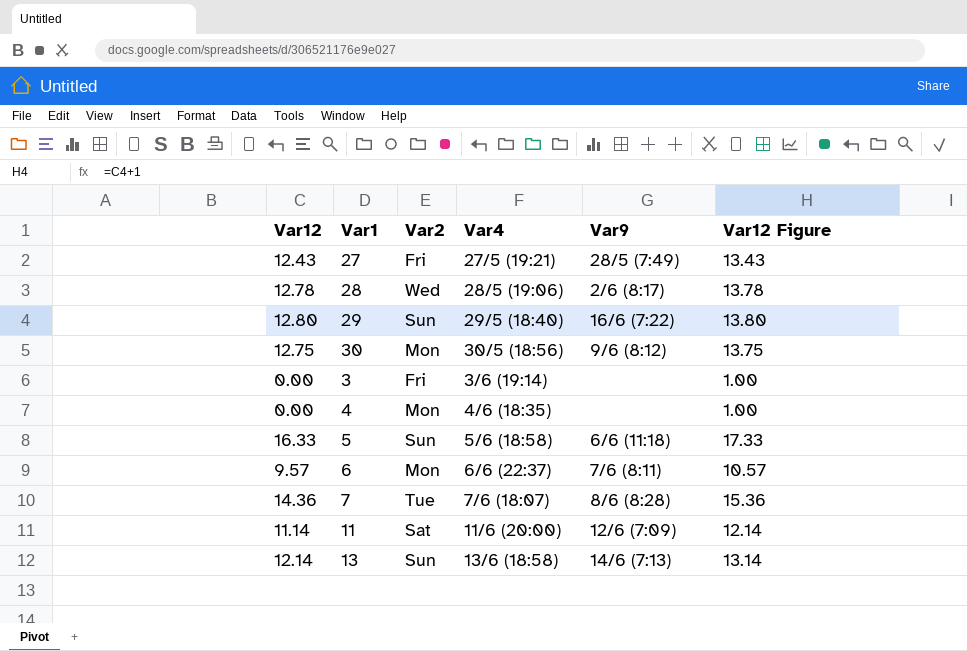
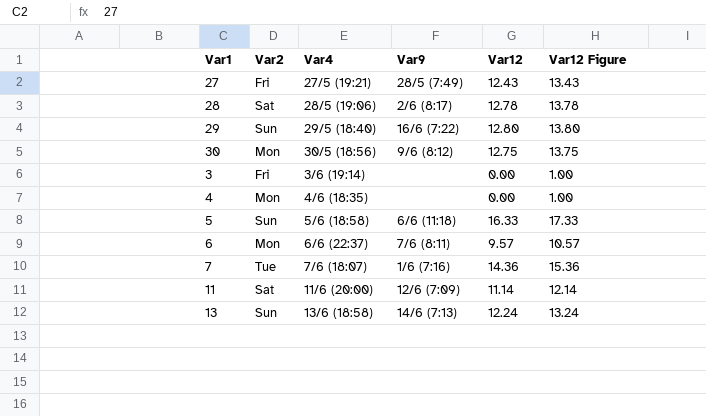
column Var12 | position: 1 -> 5
28 | Var2: Wed -> Sat
7 | Var9: 8/6 (8:28) -> 1/6 (7:16)
13 | Var12: 12.14 -> 12.24
13 | Var12 Figure: 13.14 -> 13.24

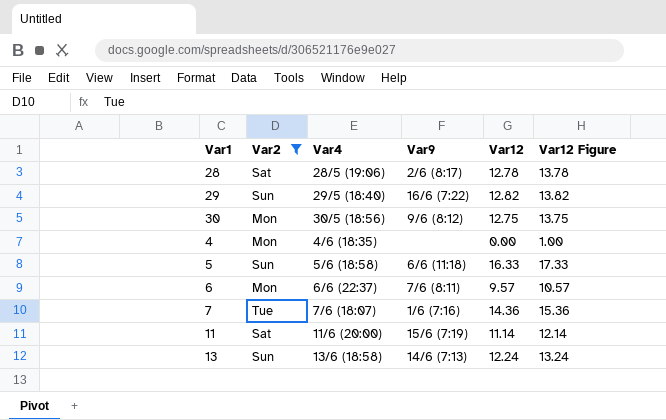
filter: none -> Var2 != Fri
29 | Var12: 12.80 -> 12.82
29 | Var12 Figure: 13.80 -> 13.82
11 | Var9: 12/6 (7:09) -> 15/6 (7:19)

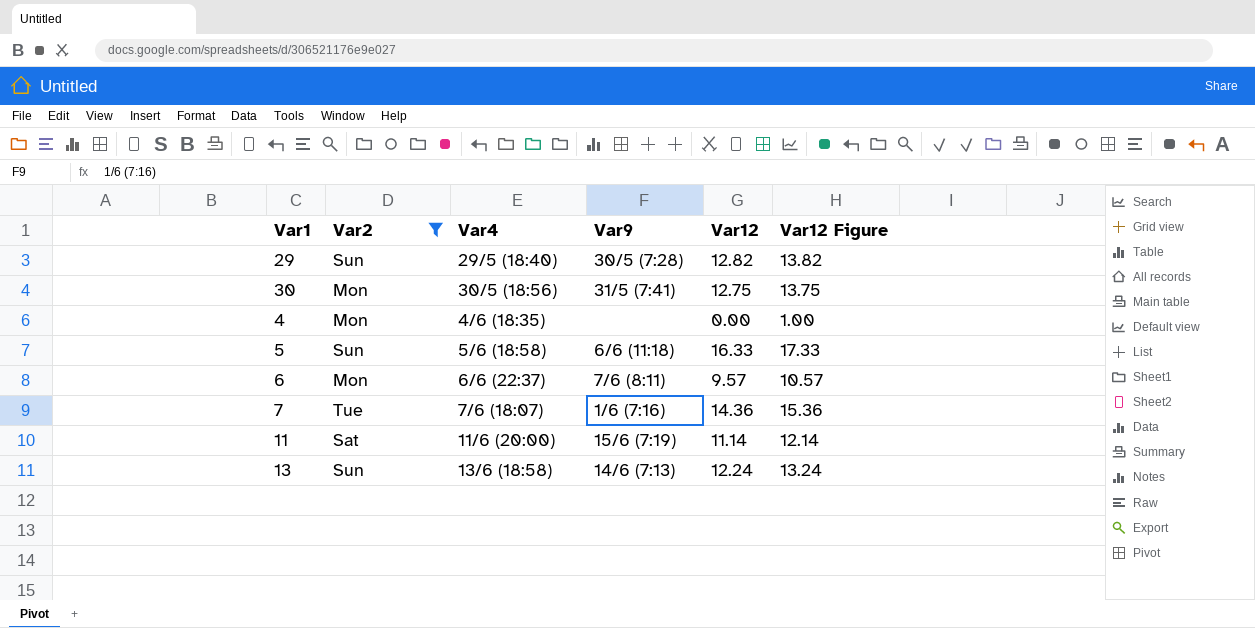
row 28: Sat | 28/5 (19:06) | 2/6 (8:17) | 12.78 | 13.78 -> none
29 | Var9: 16/6 (7:22) -> 30/5 (7:28)
30 | Var9: 9/6 (8:12) -> 31/5 (7:41)

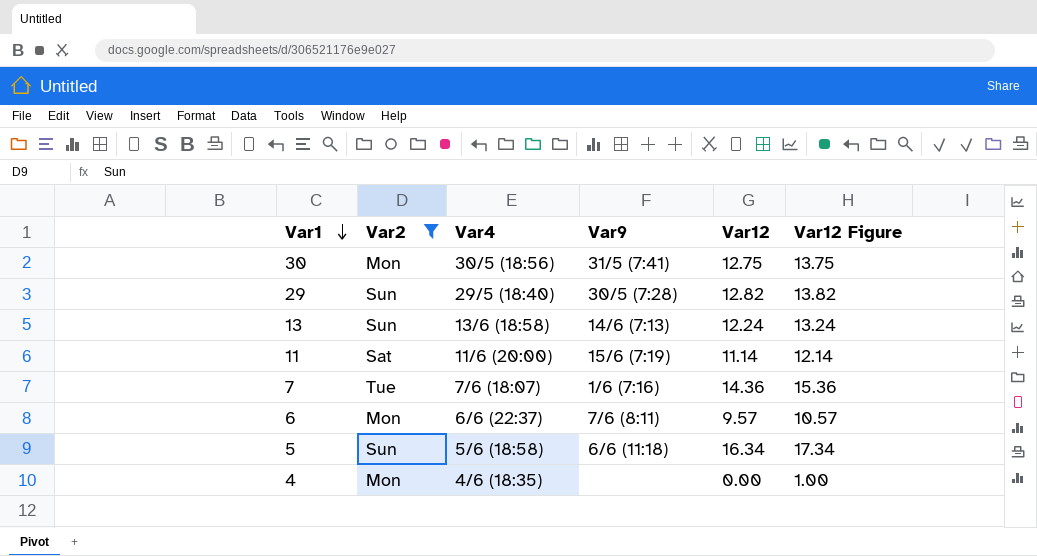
row order: none -> Var1 descending
5 | Var12: 16.33 -> 16.34
5 | Var12 Figure: 17.33 -> 17.34

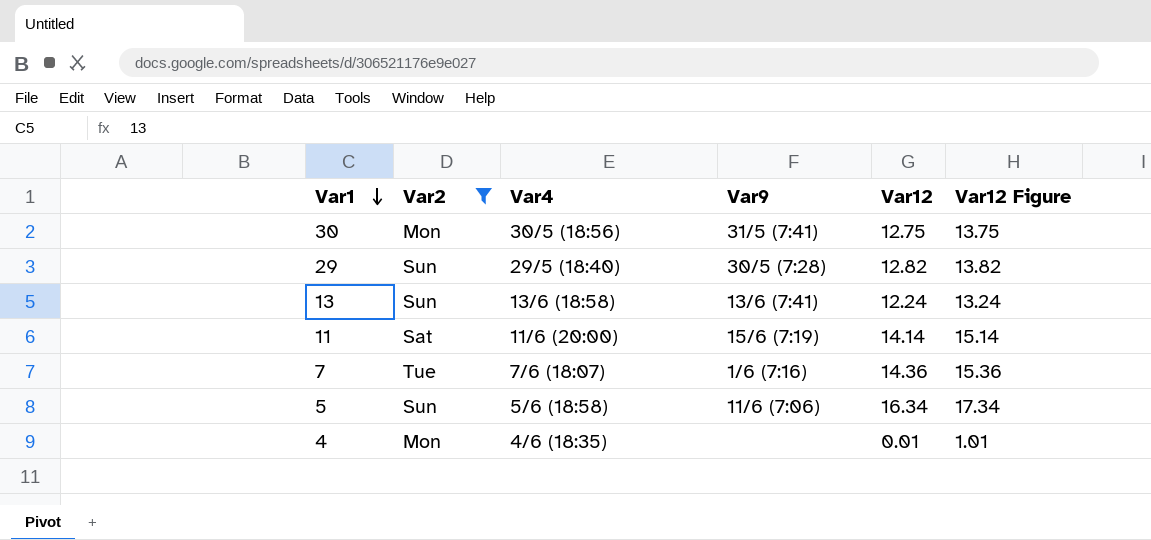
row 6: Mon | 6/6 (22:37) | 7/6 (8:11) | 9.57 | 10.57 -> none
13 | Var9: 14/6 (7:13) -> 13/6 (7:41)
11 | Var12: 11.14 -> 14.14
11 | Var12 Figure: 12.14 -> 15.14
5 | Var9: 6/6 (11:18) -> 11/6 (7:06)
4 | Var12: 0.00 -> 0.01
4 | Var12 Figure: 1.00 -> 1.01

